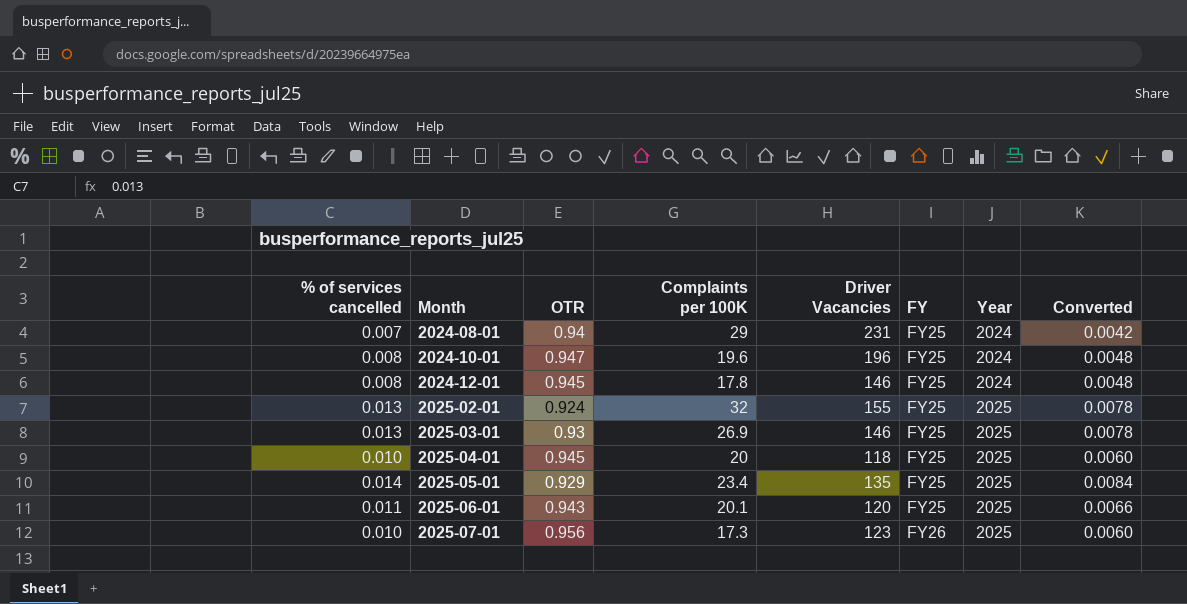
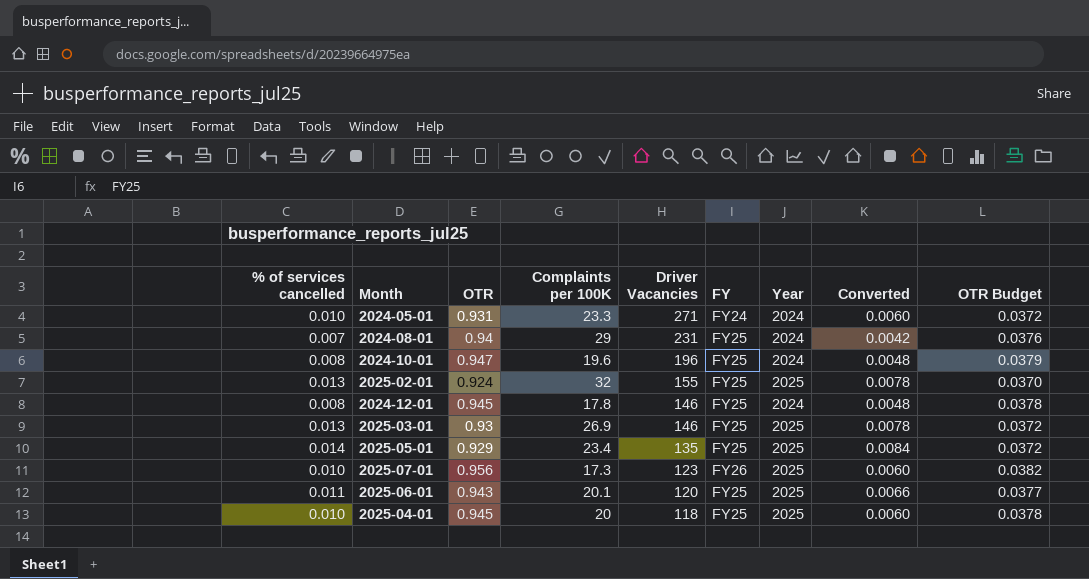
row order: Month ascending -> Driver Vacancies descending
column OTR Budget | formula: none -> [OTR] * 0.04
row 2024-05-01: none -> 0.010 | 0.931 | 23.3 | 271 | FY24 | 2024 | 0.0060 | 0.0372

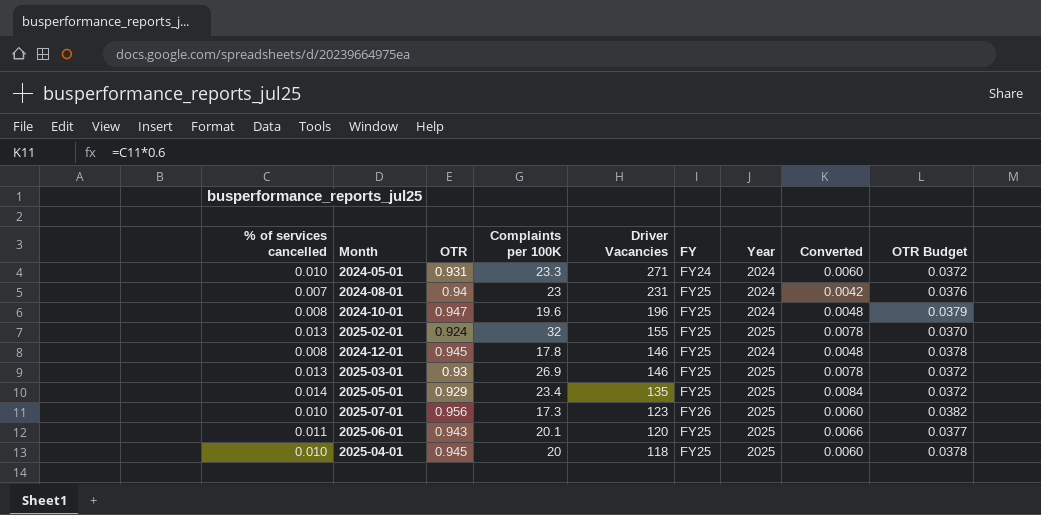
2024-08-01 | Complaints per 100K: 29 -> 23

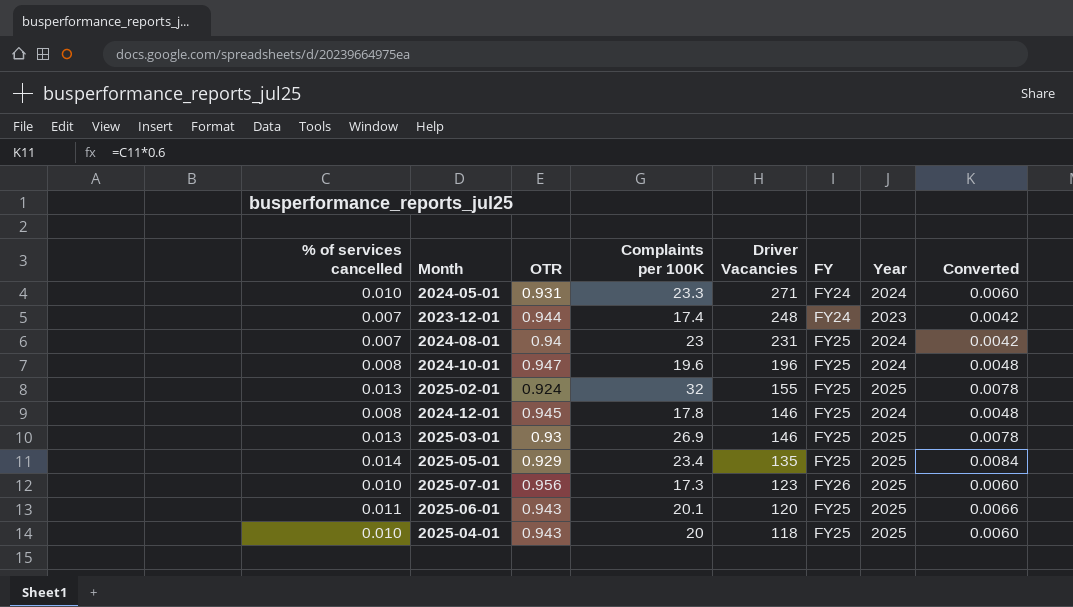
column OTR Budget | formula: [OTR] * 0.04 -> none
row 2023-12-01: none -> 0.007 | 0.944 | 17.4 | 248 | FY24 | 2023 | 0.0042
2025-04-01 | OTR: 0.945 -> 0.943

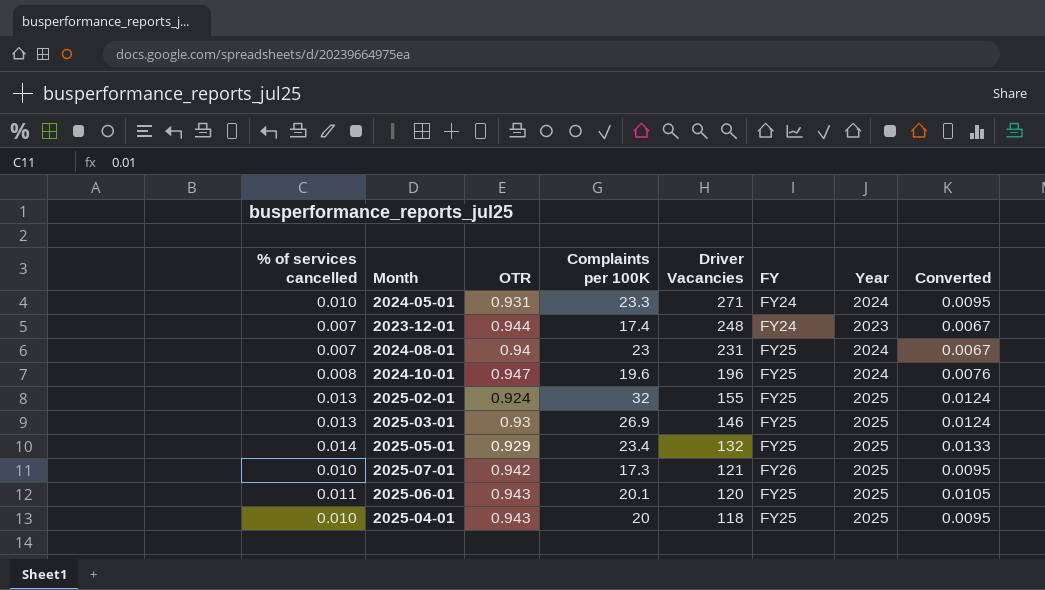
column Converted | formula: [% of services cancelled] * 0.6 -> [% of services cancelled] * 0.95
row 2024-12-01: 0.008 | 0.945 | 17.8 | 146 | FY25 | 2024 | 0.0048 -> none
2025-05-01 | Driver Vacancies: 135 -> 132
2025-07-01 | OTR: 0.956 -> 0.942
2025-07-01 | Driver Vacancies: 123 -> 121

